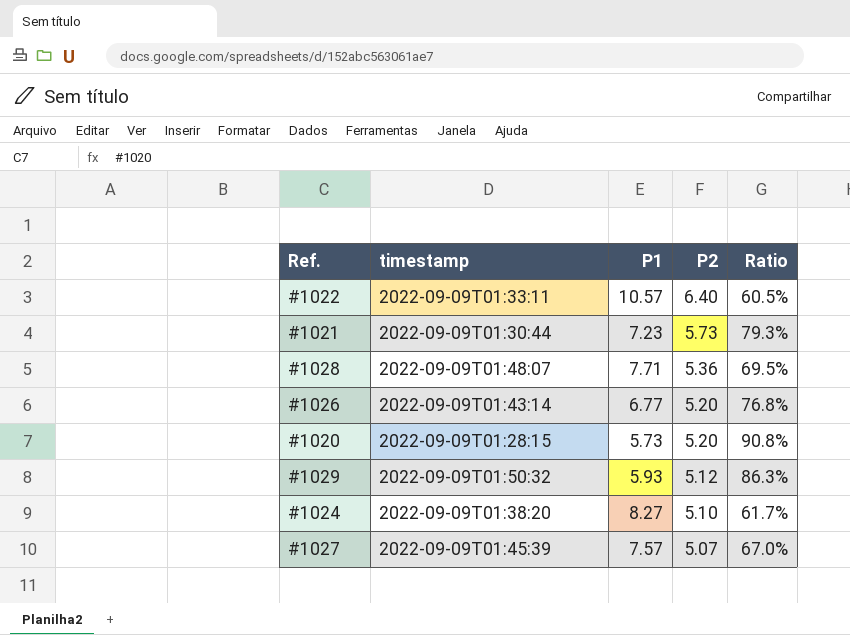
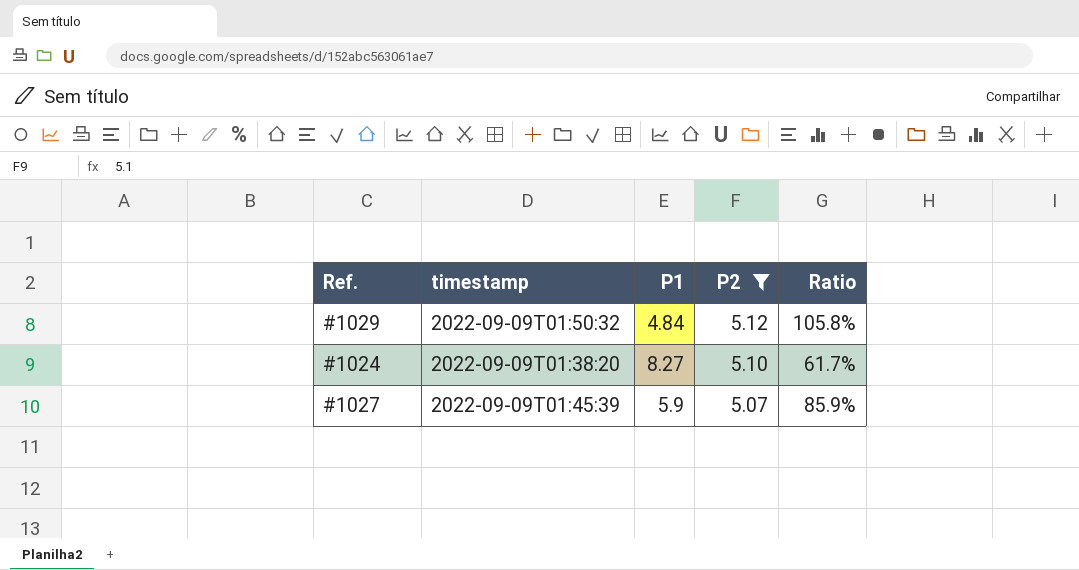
filter: none -> P2 <= 5.12
#1029 | P1: 5.93 -> 4.84
#1029 | Ratio: 86.3% -> 105.8%
#1027 | P1: 7.57 -> 5.9
#1027 | Ratio: 67.0% -> 85.9%

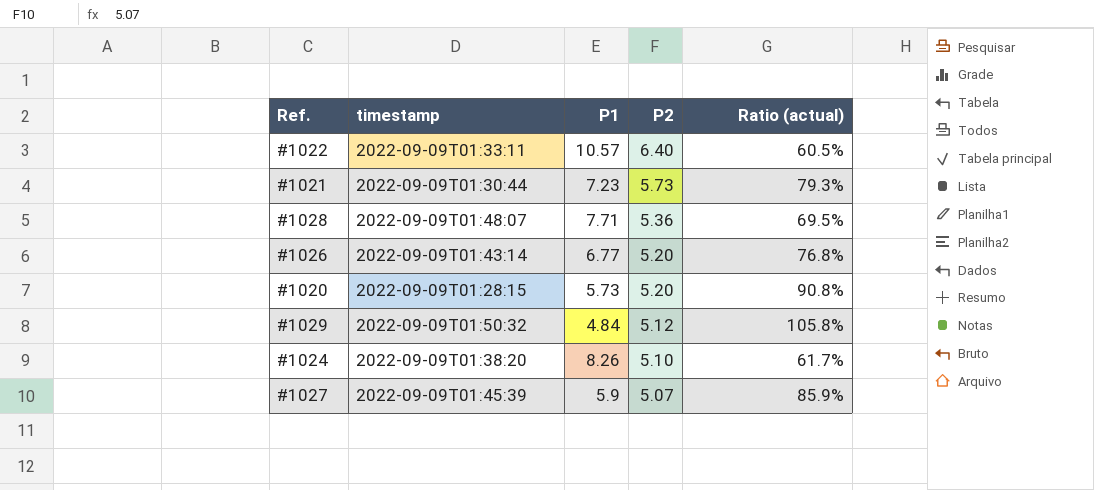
filter: P2 <= 5.12 -> none
column name: Ratio -> Ratio (actual)
#1024 | P1: 8.27 -> 8.26

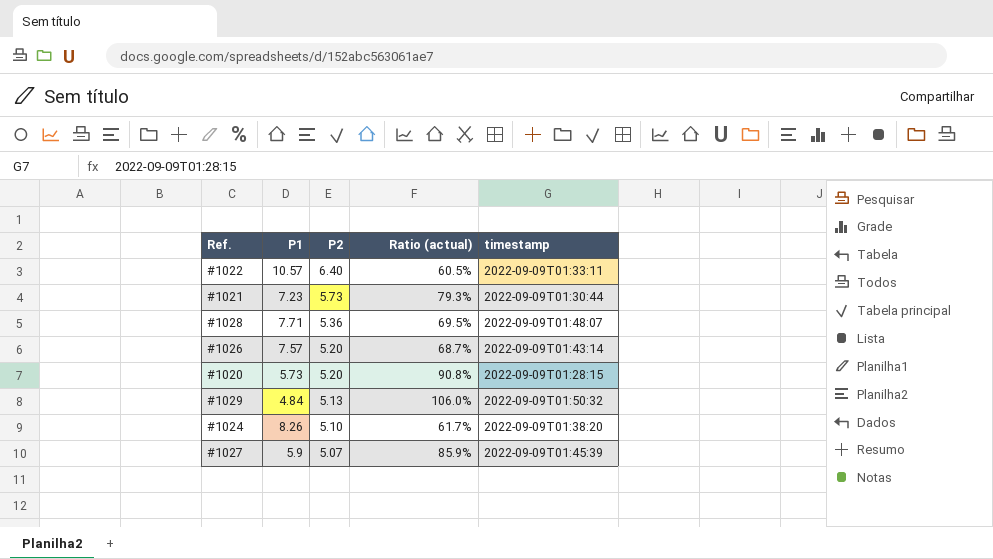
column timestamp | position: 2 -> 5
#1026 | P1: 6.77 -> 7.57
#1026 | Ratio (actual): 76.8% -> 68.7%
#1029 | P2: 5.12 -> 5.13
#1029 | Ratio (actual): 105.8% -> 106.0%

